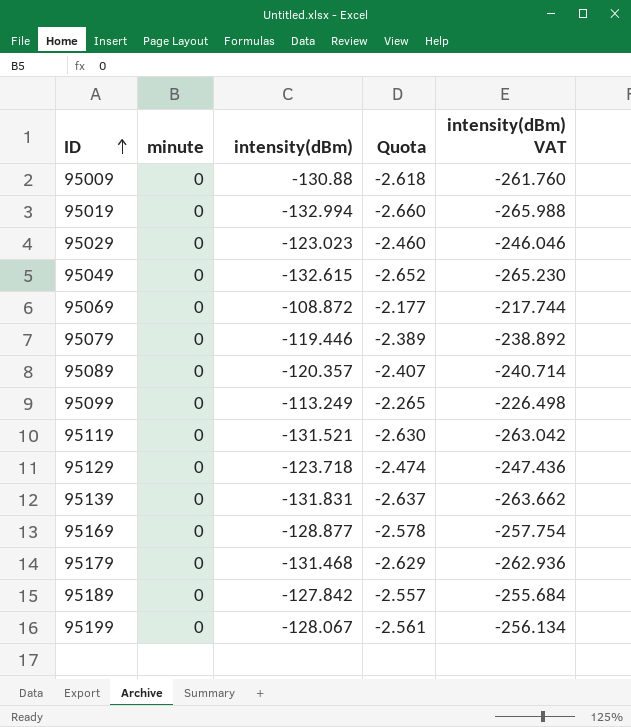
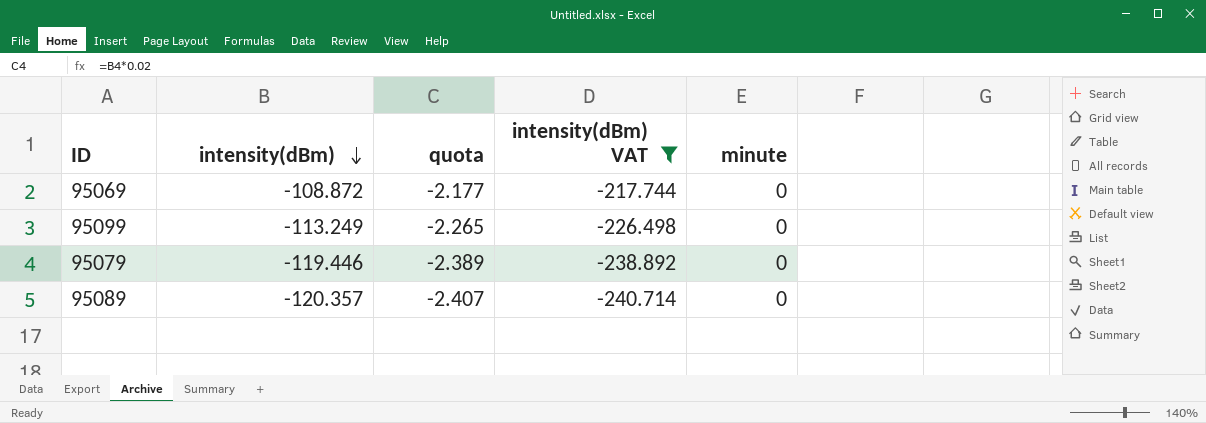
filter: none -> intensity(dBm) VAT >= -240.714
row order: ID ascending -> intensity(dBm) descending
column name: Quota -> quota
column minute | position: 2 -> 5

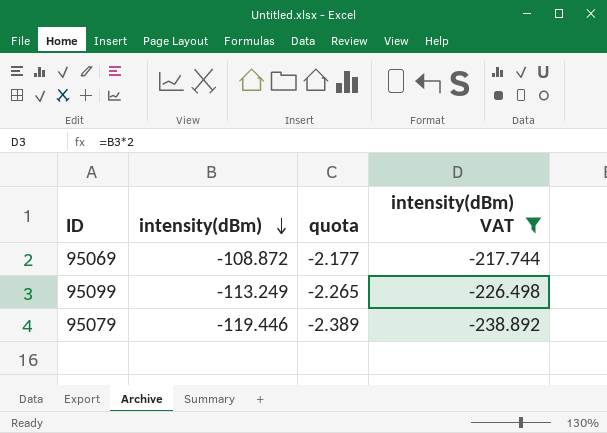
column minute | position: 5 -> none
row 95089: -120.357 | -2.407 | -240.714 | 0 -> none

